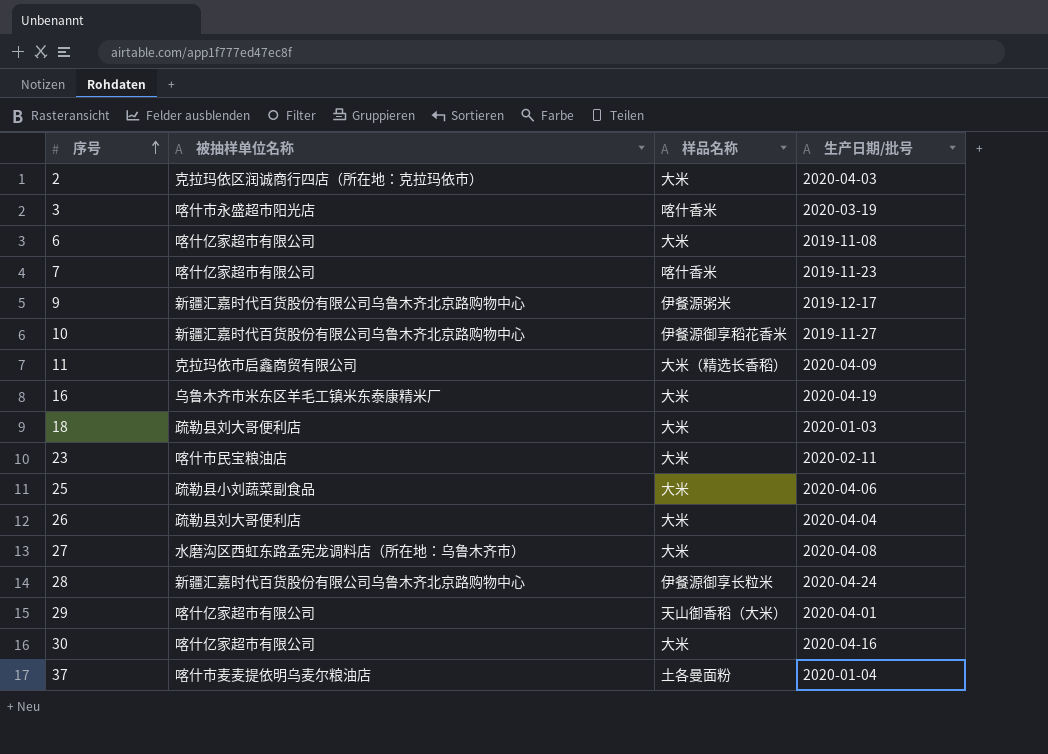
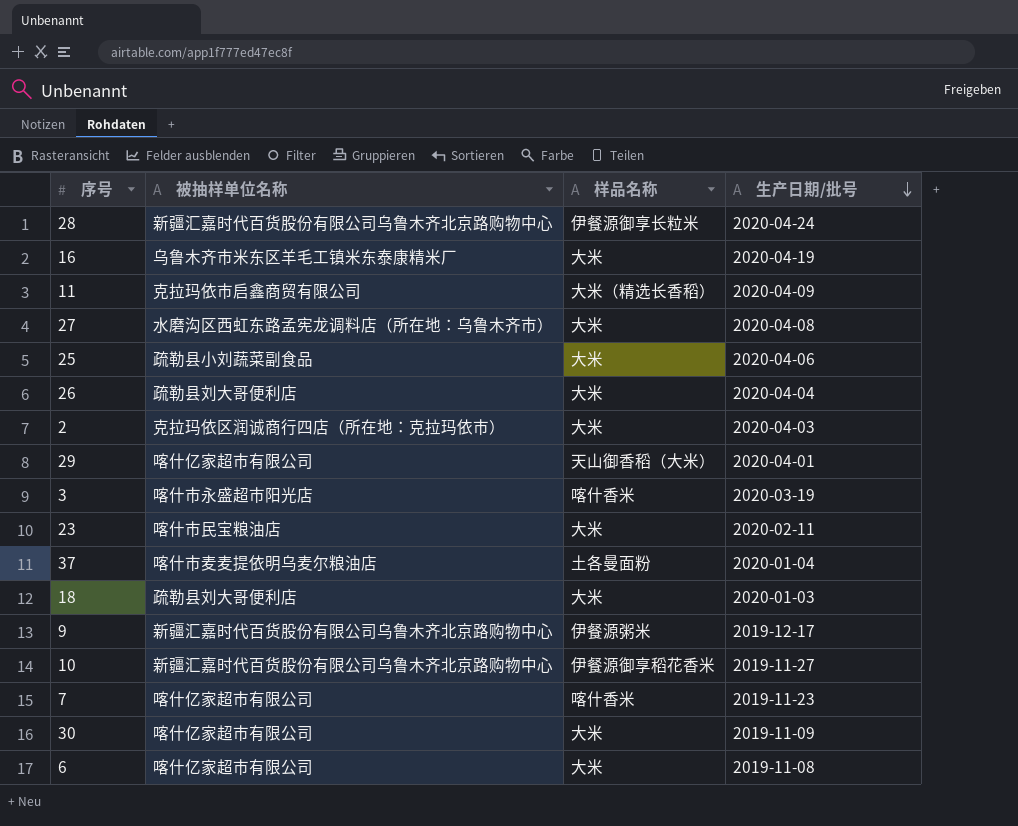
row order: 序号 ascending -> 生产日期/批号 descending
30 | 生产日期/批号: 2020-04-16 -> 2019-11-09

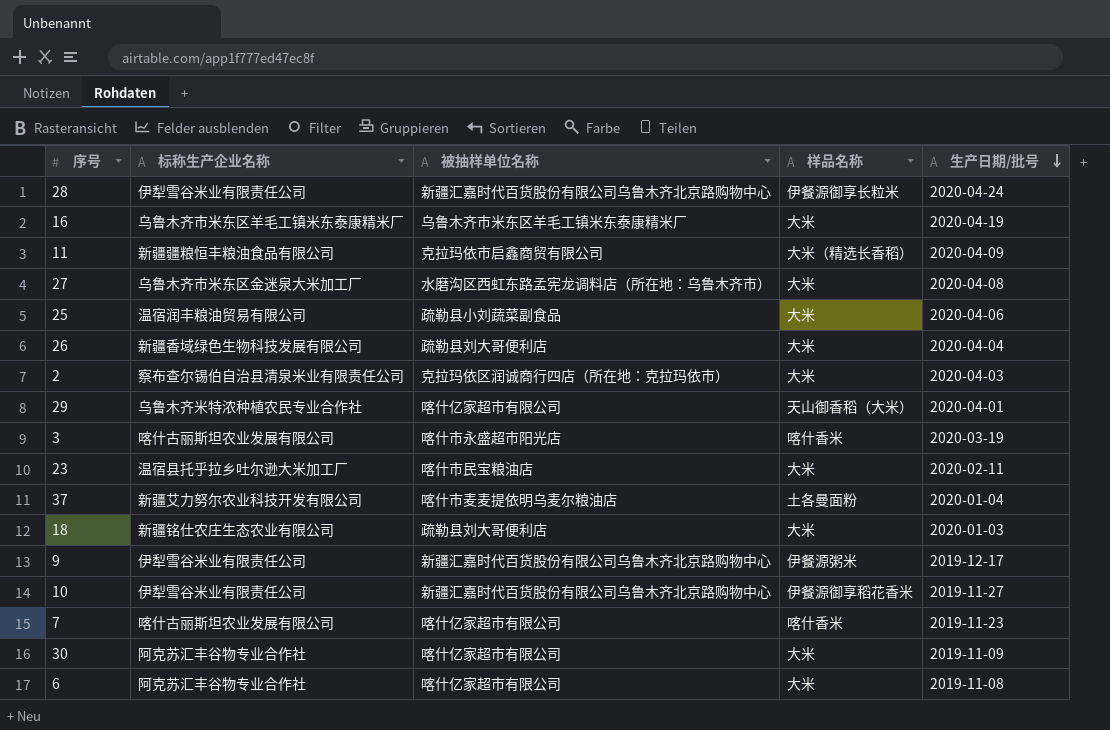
column 标称生产企业名称 | position: none -> 2

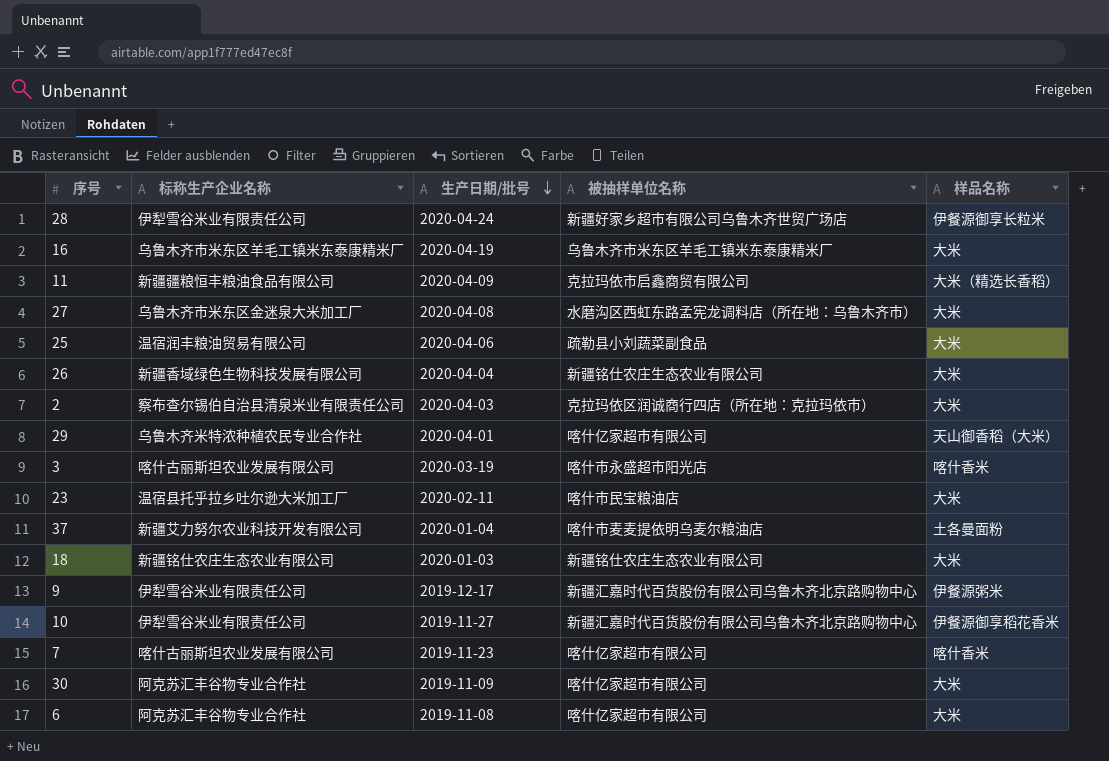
column 生产日期/批号 | position: 5 -> 3
28 | 被抽样单位名称: 新疆汇嘉时代百货股份有限公司乌鲁木齐北京路购物中心 -> 新疆好家乡超市有限公司乌鲁木齐世贸广场店
26 | 被抽样单位名称: 疏勒县刘大哥便利店 -> 新疆铭仕农庄生态农业有限公司
18 | 被抽样单位名称: 疏勒县刘大哥便利店 -> 新疆铭仕农庄生态农业有限公司

